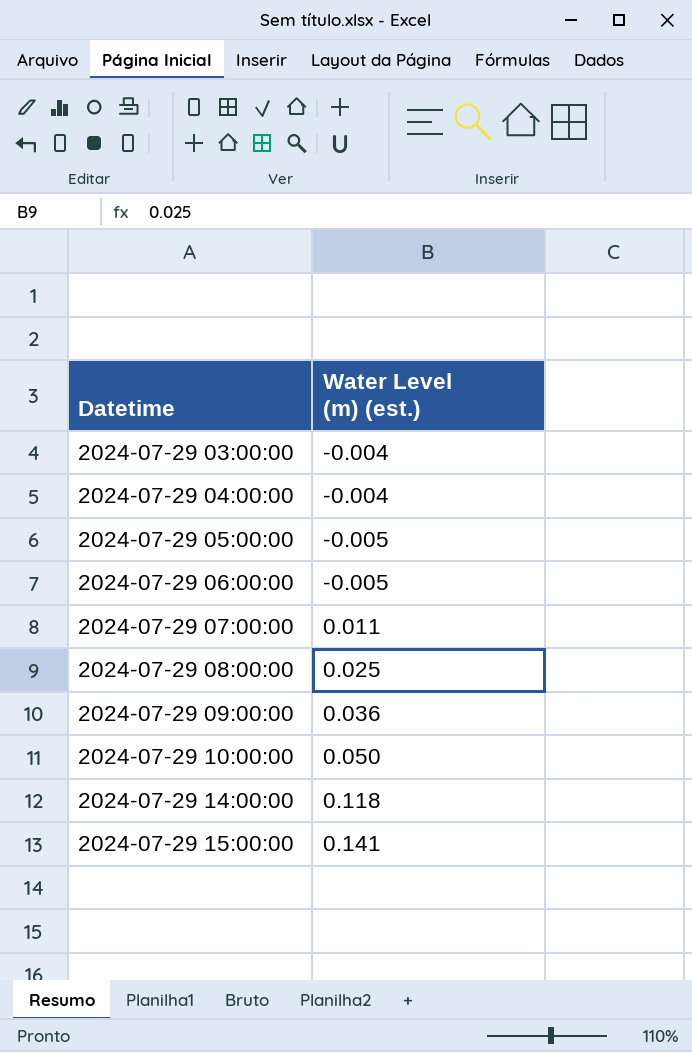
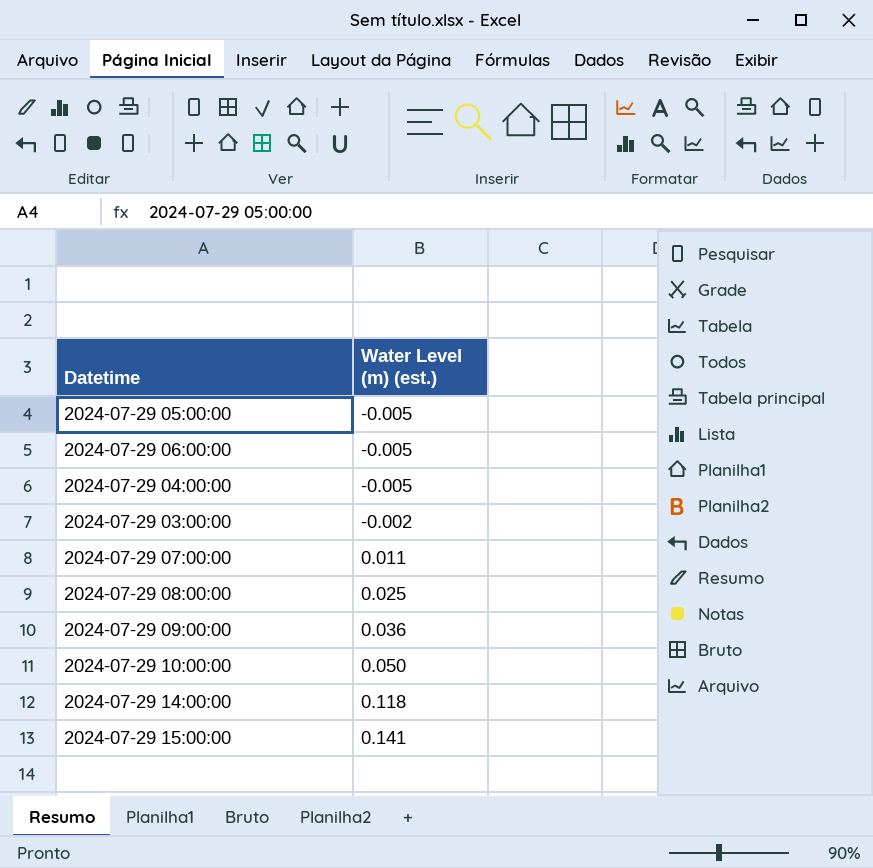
row order: Datetime ascending -> Water Level (m) (est.) ascending
2024-07-29 04:00:00 | Water Level (m) (est.): -0.004 -> -0.005
2024-07-29 03:00:00 | Water Level (m) (est.): -0.004 -> -0.002

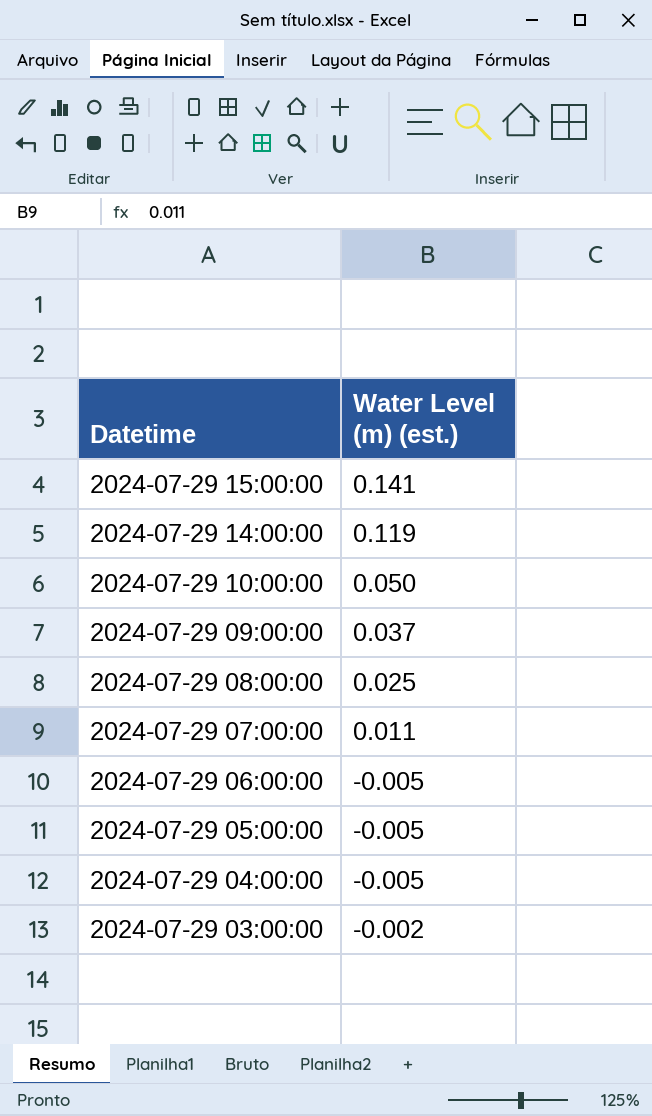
row order: Water Level (m) (est.) ascending -> Datetime descending
2024-07-29 14:00:00 | Water Level (m) (est.): 0.118 -> 0.119
2024-07-29 09:00:00 | Water Level (m) (est.): 0.036 -> 0.037

